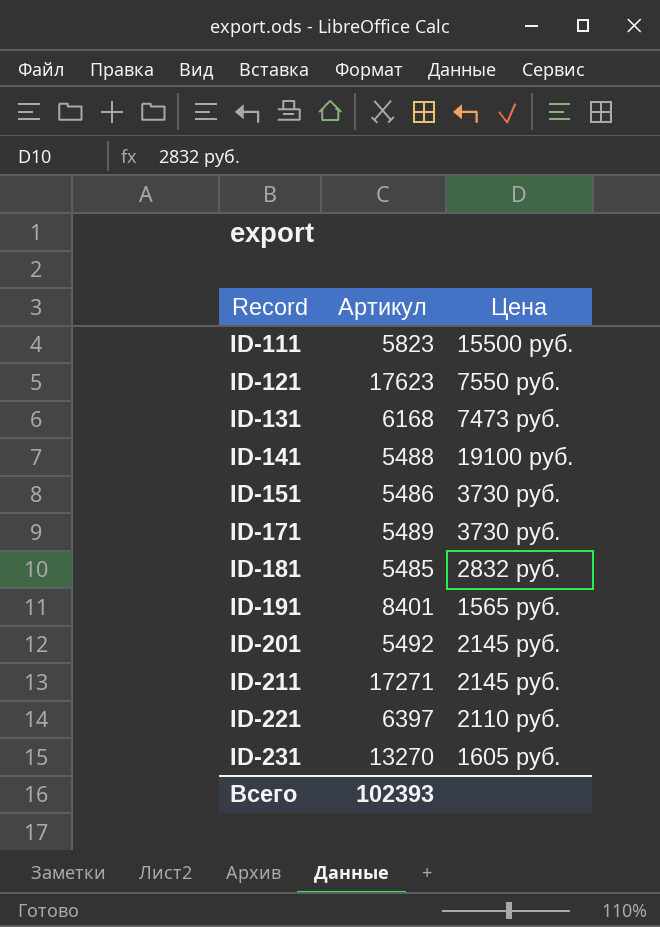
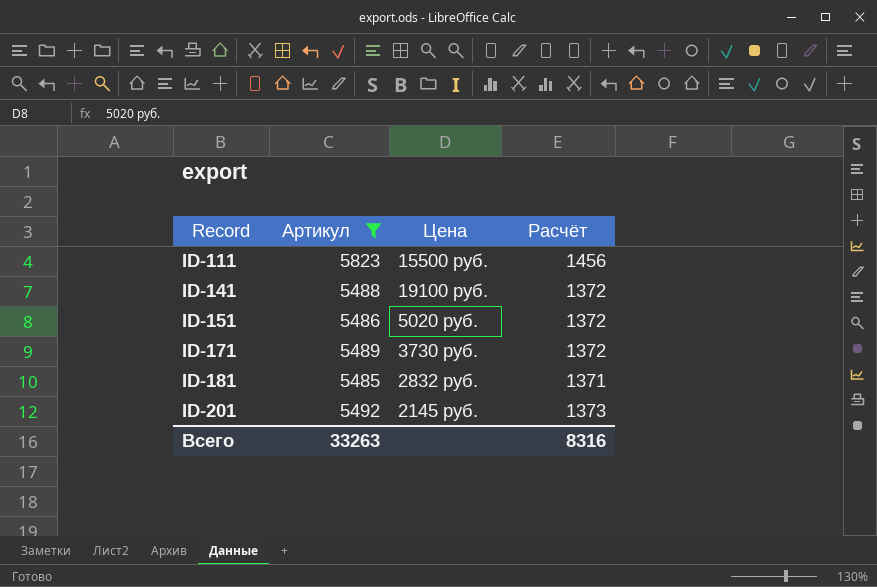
filter: none -> Артикул <= 5823
column Расчёт | formula: none -> [Артикул] * 0,25
ID-151 | Цена: 3730 руб. -> 5020 руб.
Всего | Артикул: 102393 -> 33263

